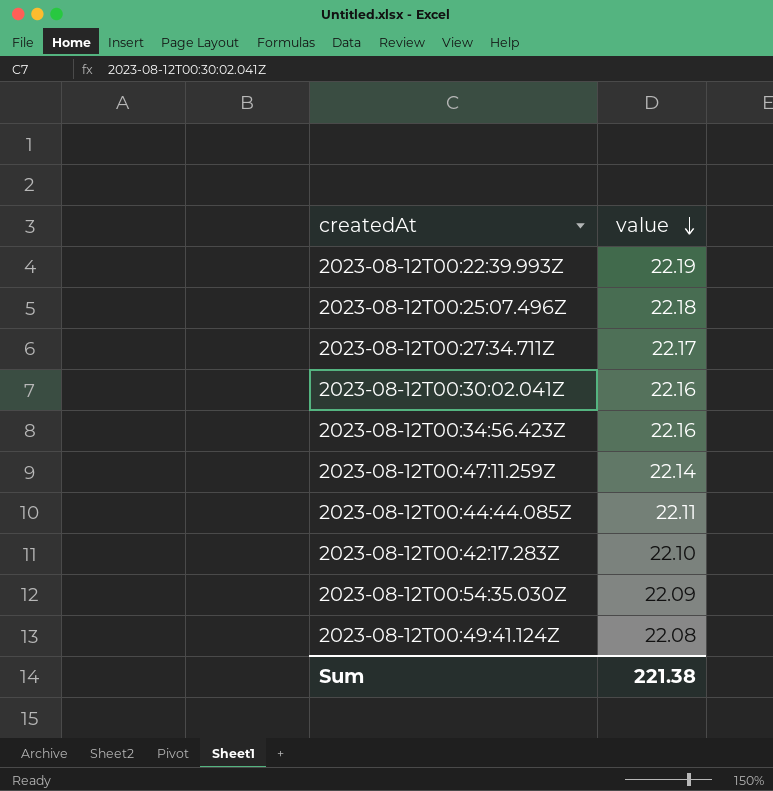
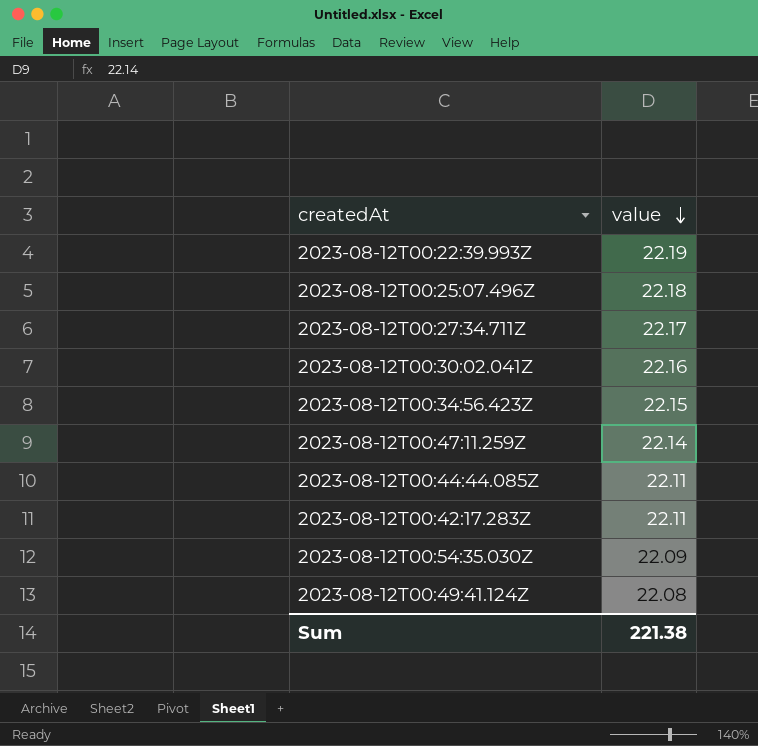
2023-08-12T00:34:56.423Z | value: 22.16 -> 22.15
2023-08-12T00:42:17.283Z | value: 22.10 -> 22.11

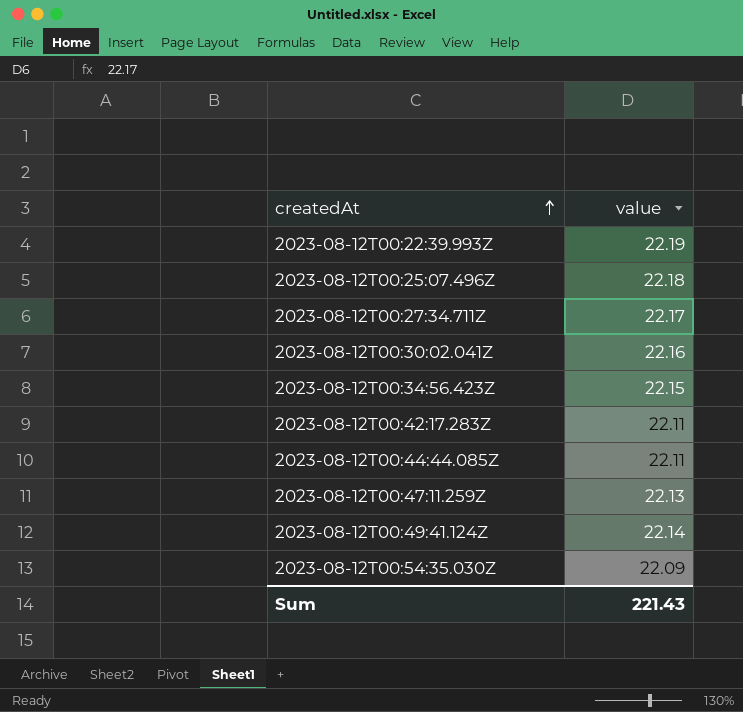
row order: value descending -> createdAt ascending
2023-08-12T00:47:11.259Z | value: 22.14 -> 22.13
2023-08-12T00:49:41.124Z | value: 22.08 -> 22.14
Sum | value: 221.38 -> 221.43

